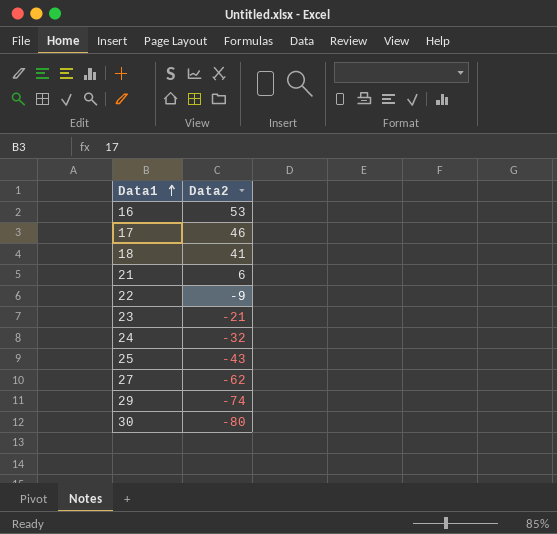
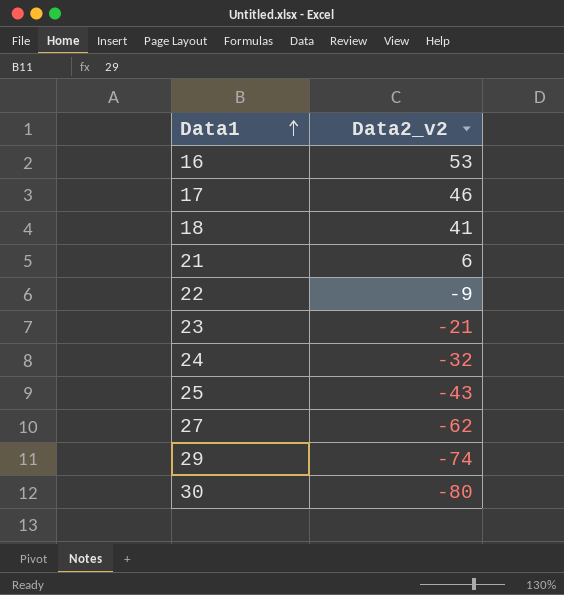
column name: Data2 -> Data2_v2

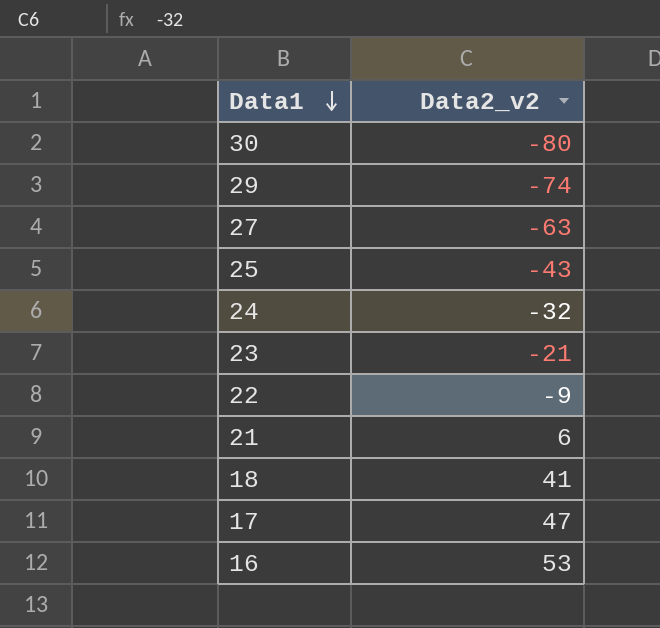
row order: Data1 ascending -> Data1 descending
27 | Data2_v2: -62 -> -63
17 | Data2_v2: 46 -> 47

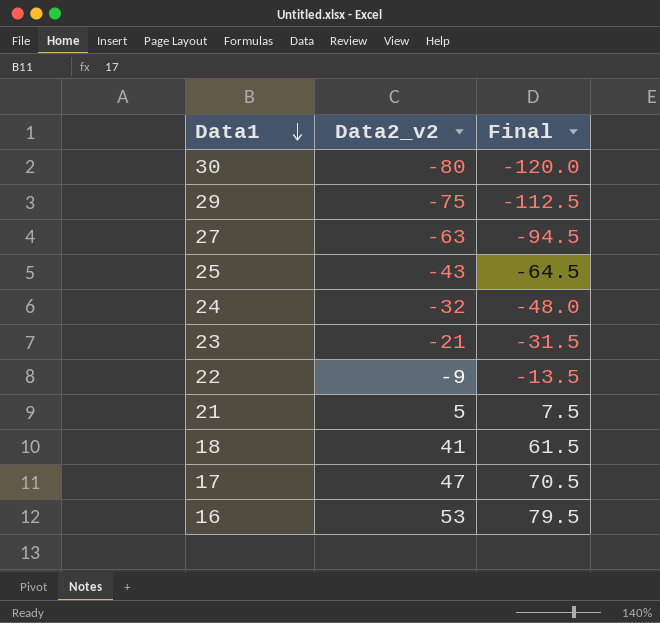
column Final | formula: none -> [Data2_v2] * 1.5
29 | Data2_v2: -74 -> -75
21 | Data2_v2: 6 -> 5

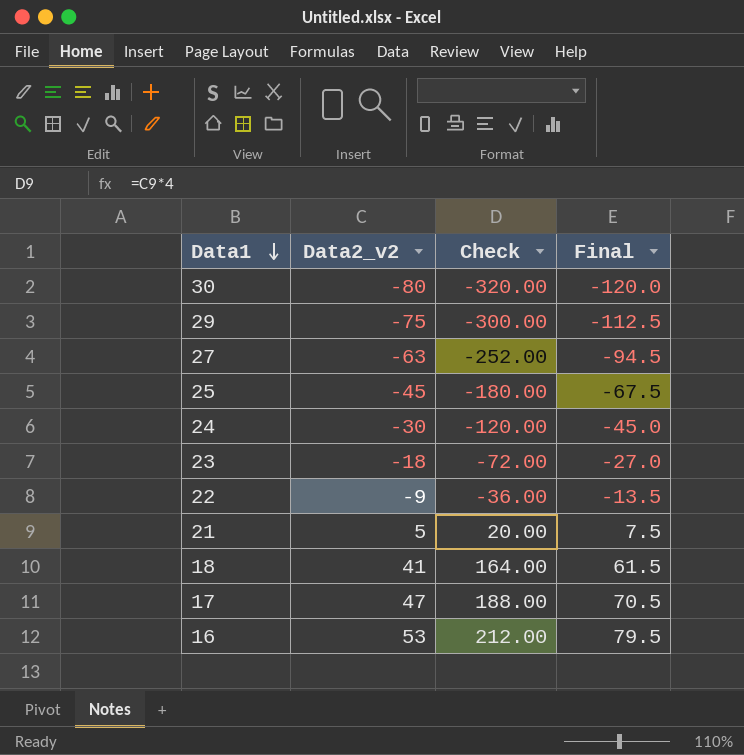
column Check | formula: none -> [Data2_v2] * 4
25 | Data2_v2: -43 -> -45
25 | Final: -64.5 -> -67.5
24 | Data2_v2: -32 -> -30
24 | Final: -48.0 -> -45.0
23 | Data2_v2: -21 -> -18
23 | Final: -31.5 -> -27.0

